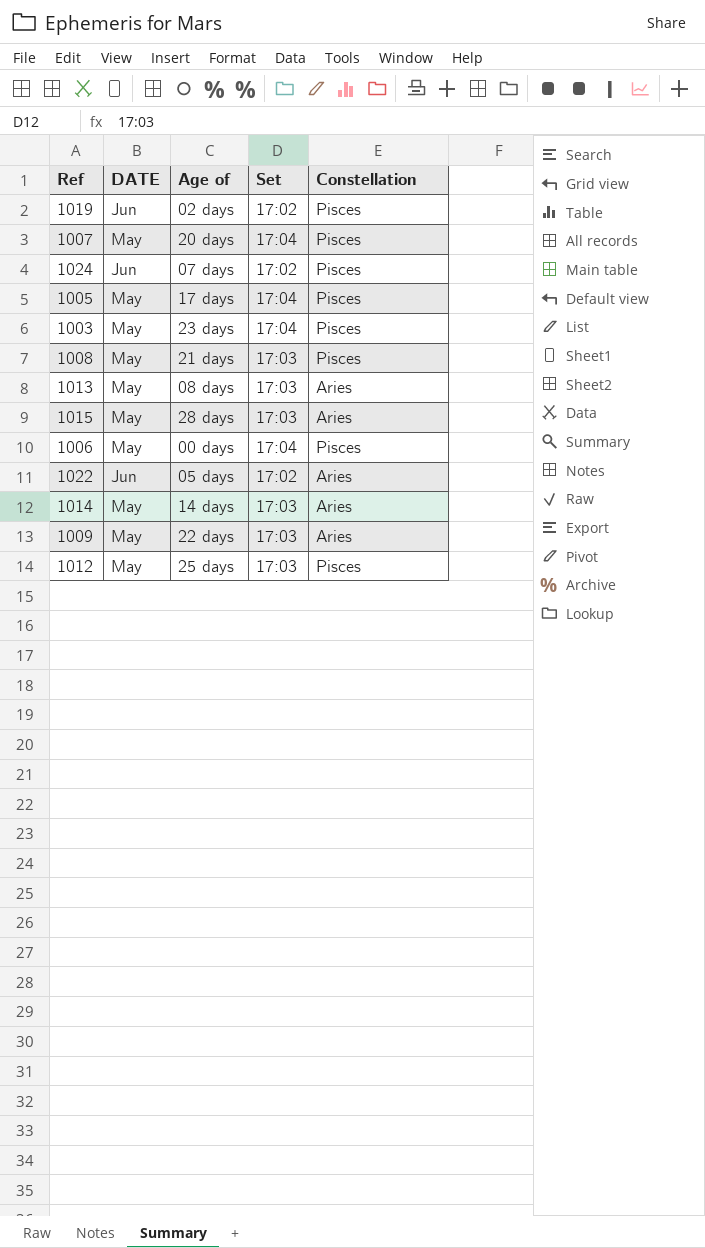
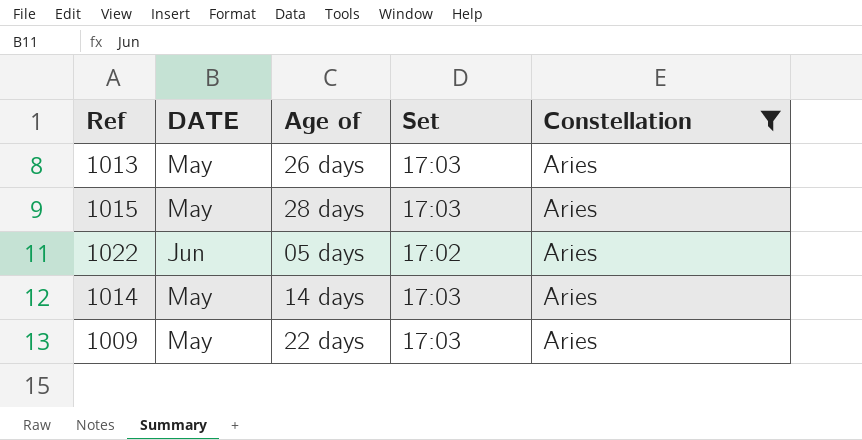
filter: none -> Constellation = Aries
1013 | Age of: 08 days -> 26 days

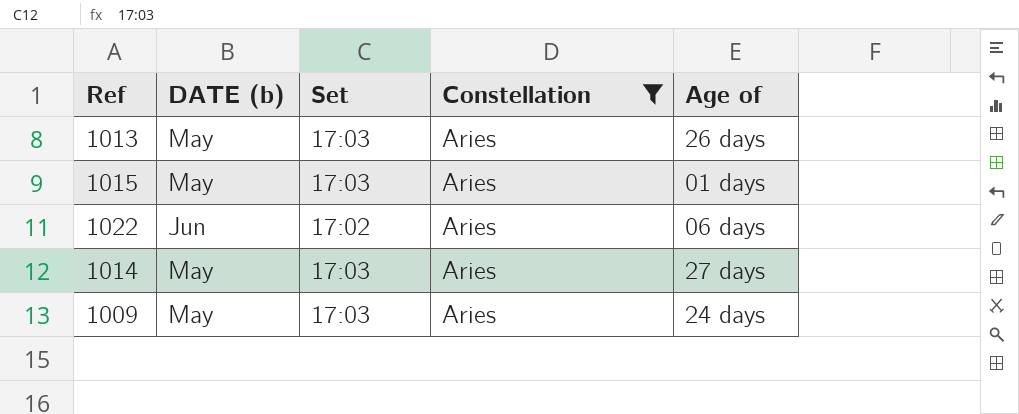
column name: DATE -> DATE (b)
column Age of | position: 3 -> 5
1015 | Age of: 28 days -> 01 days
1022 | Age of: 05 days -> 06 days
1014 | Age of: 14 days -> 27 days
1009 | Age of: 22 days -> 24 days

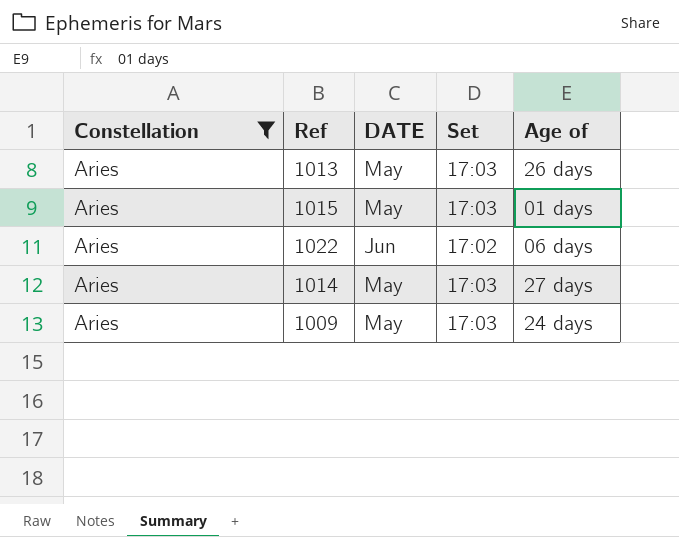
column Constellation | position: 4 -> 1
column name: DATE (b) -> DATE

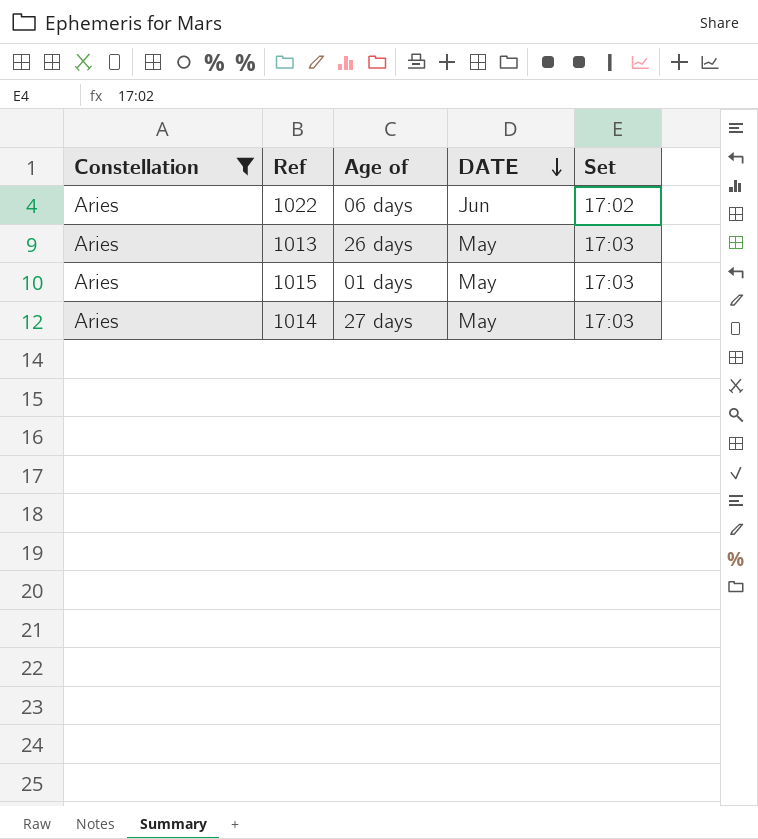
row order: none -> DATE descending
column Age of | position: 5 -> 3
row 1009: Aries | May | 17:03 | 24 days -> none

